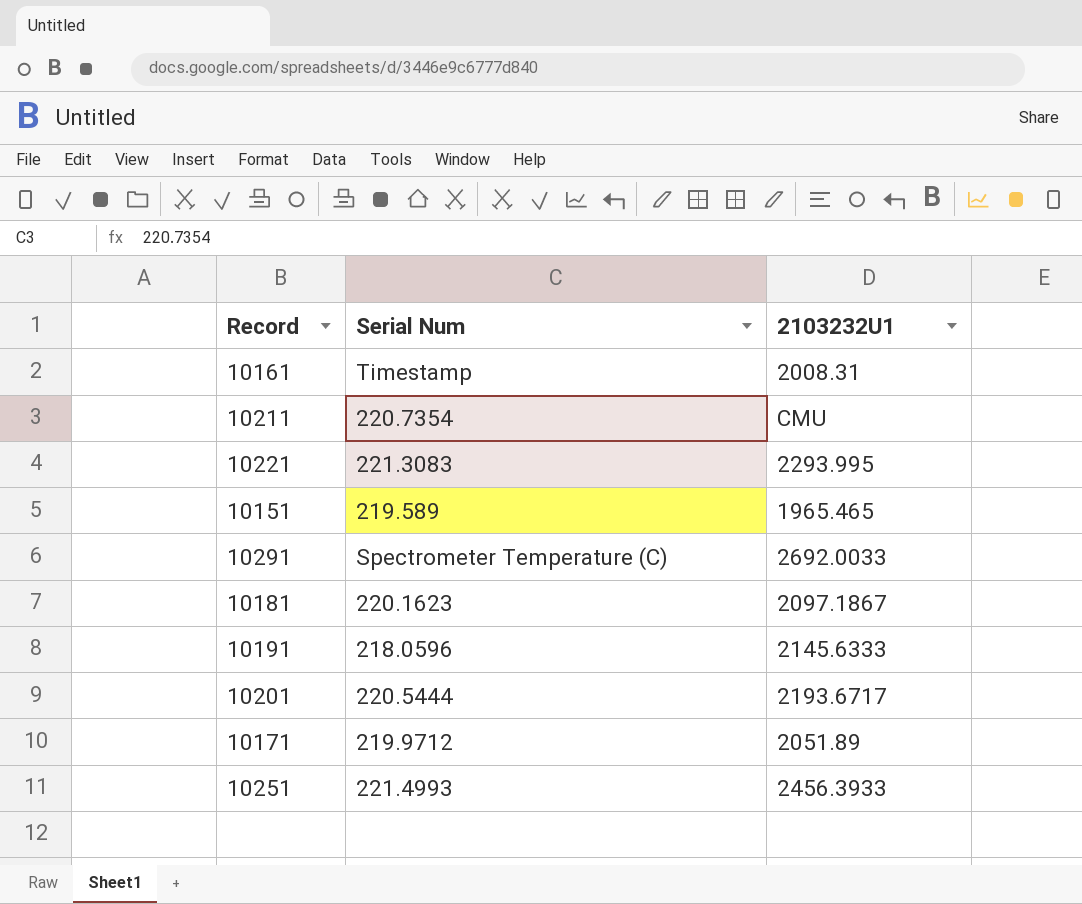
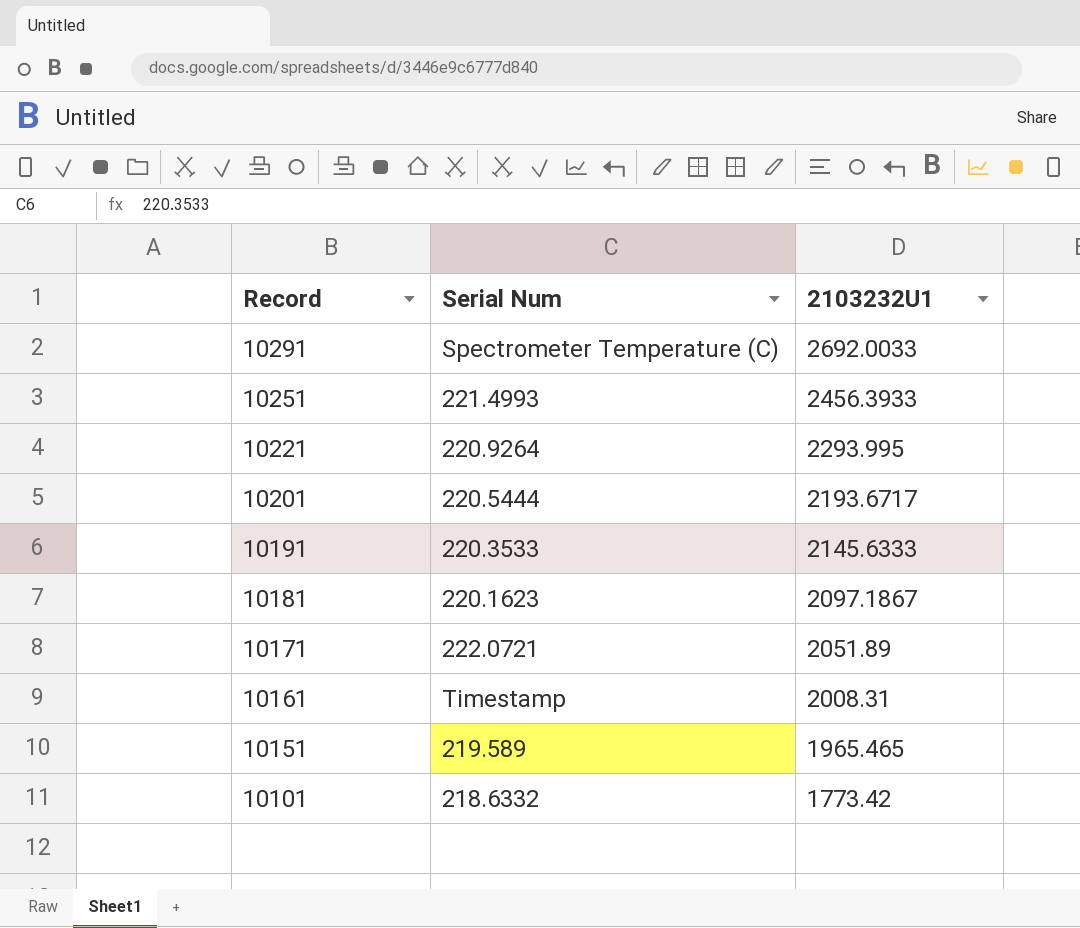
row order: none -> Record descending
row 10211: 220.7354 | CMU -> none
10221 | Serial Num: 221.3083 -> 220.9264
10191 | Serial Num: 218.0596 -> 220.3533
10171 | Serial Num: 219.9712 -> 222.0721
row 10101: none -> 218.6332 | 1773.42

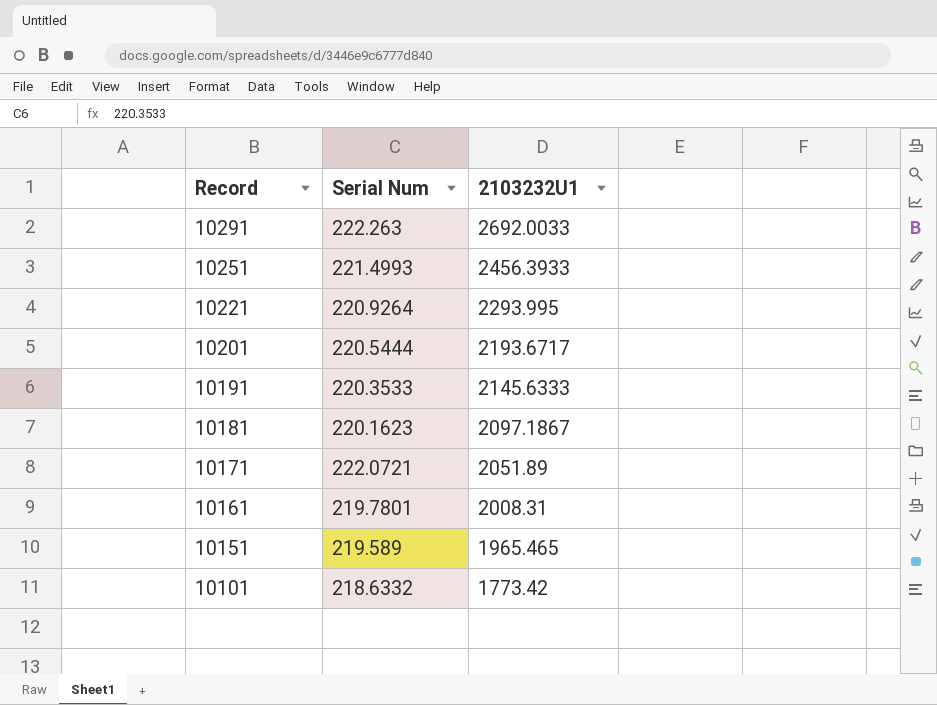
10291 | Serial Num: Spectrometer Temperature (C) -> 222.263
10161 | Serial Num: Timestamp -> 219.7801

